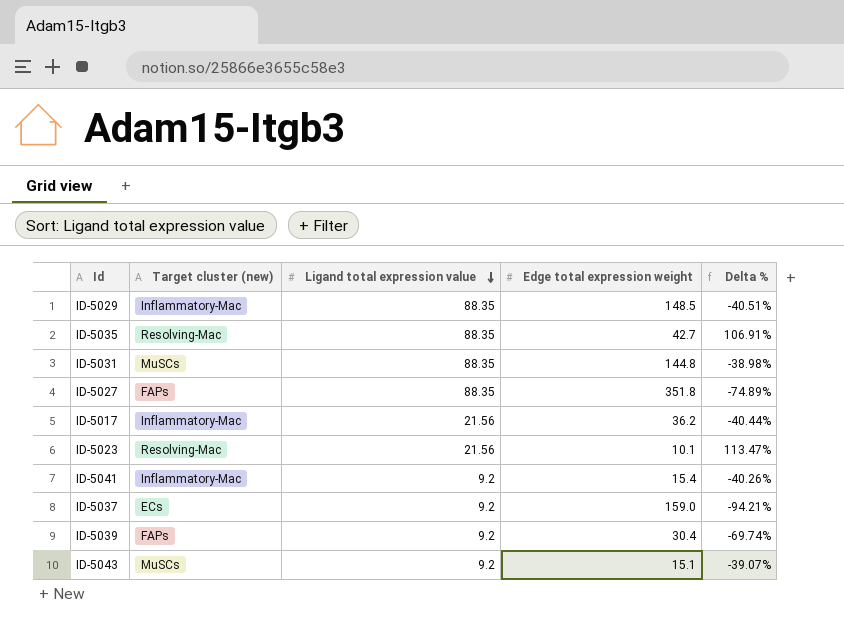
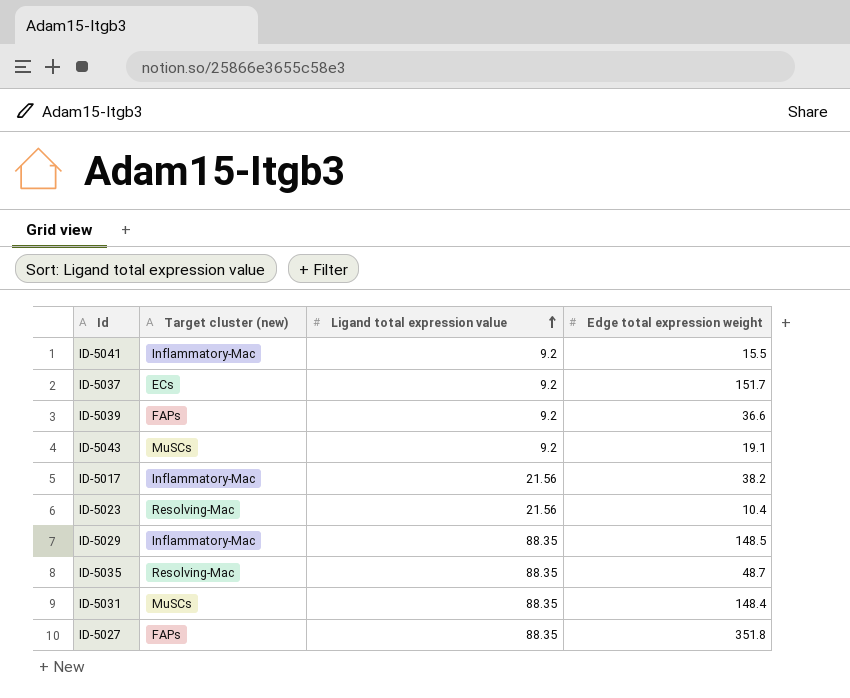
row order: Ligand total expression value descending -> Ligand total expression value ascending
column Delta % | formula: ([Ligand total expression value] - [Edge total expression weight]) / [Edge total expression weight] -> none
ID-5041 | Edge total expression weight: 15.4 -> 15.5
ID-5037 | Edge total expression weight: 159.0 -> 151.7
ID-5039 | Edge total expression weight: 30.4 -> 36.6
ID-5043 | Edge total expression weight: 15.1 -> 19.1
ID-5017 | Edge total expression weight: 36.2 -> 38.2
ID-5023 | Edge total expression weight: 10.1 -> 10.4
ID-5035 | Edge total expression weight: 42.7 -> 48.7
ID-5031 | Edge total expression weight: 144.8 -> 148.4

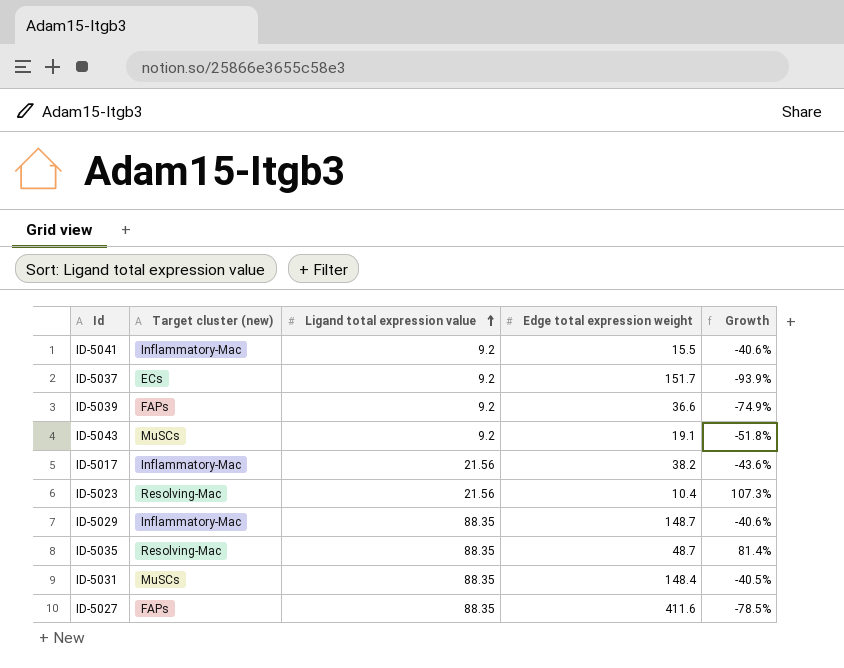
column Growth | formula: none -> ([Ligand total expression value] - [Edge total expression weight]) / [Edge total expression weight]
ID-5029 | Edge total expression weight: 148.5 -> 148.7
ID-5027 | Edge total expression weight: 351.8 -> 411.6

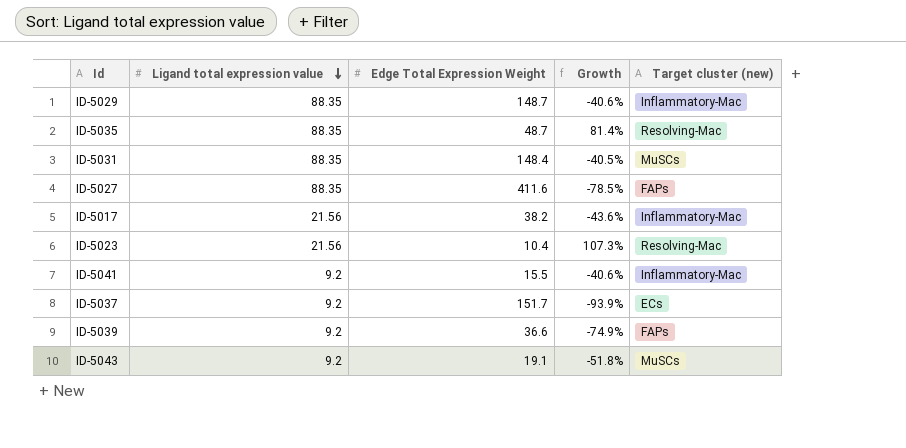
row order: Ligand total expression value ascending -> Ligand total expression value descending
column name: Edge total expression weight -> Edge Total Expression Weight
column Target cluster (new) | position: 2 -> 5

